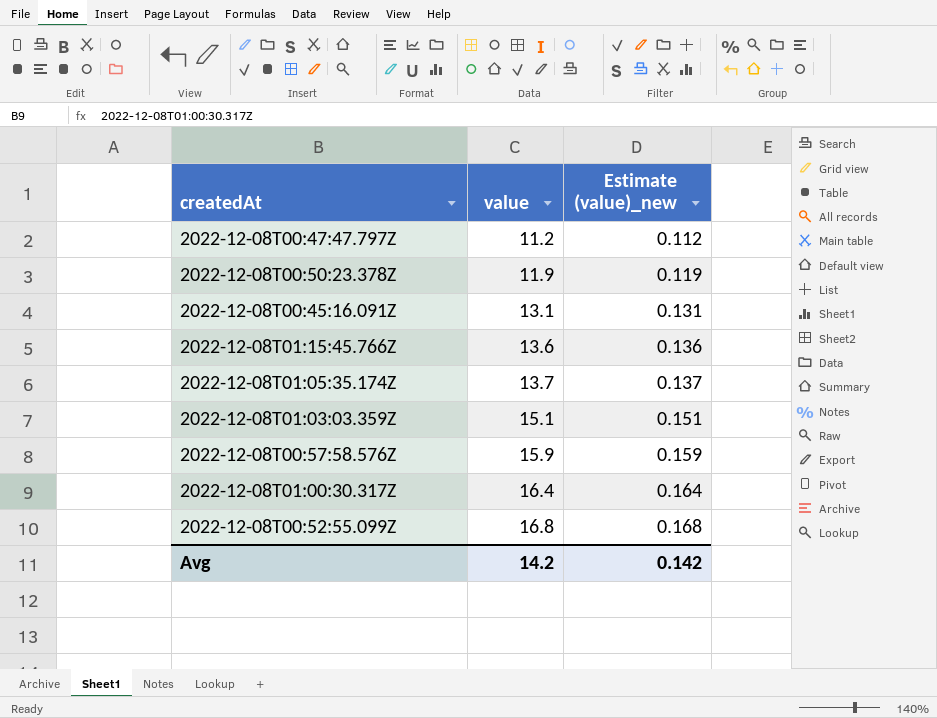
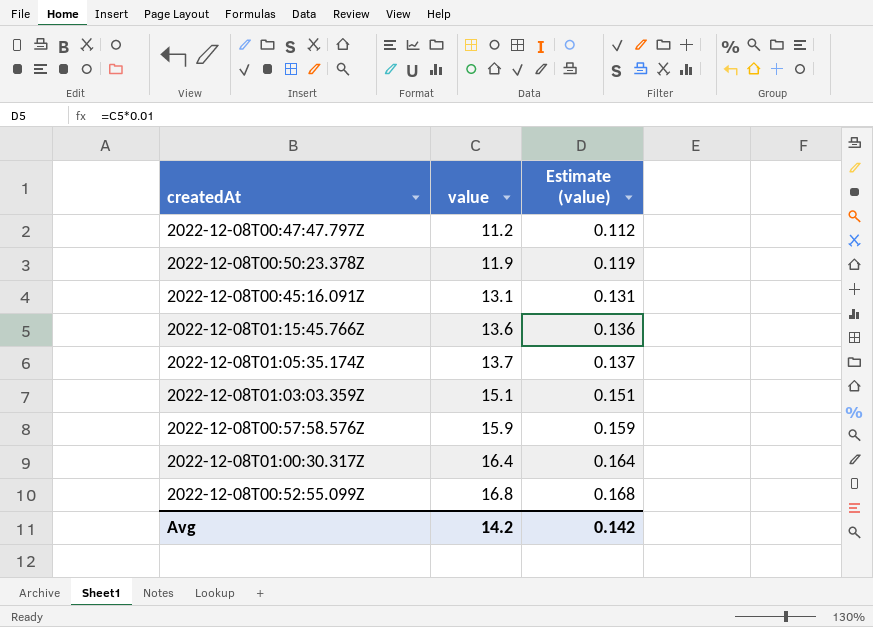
column name: Estimate (value)_new -> Estimate (value)

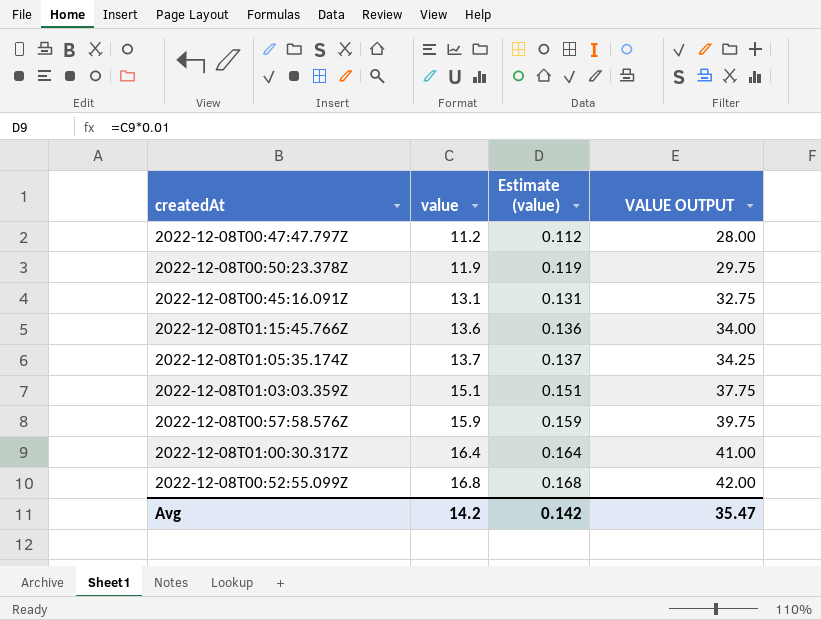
column VALUE OUTPUT | formula: none -> [value] * 2.5

